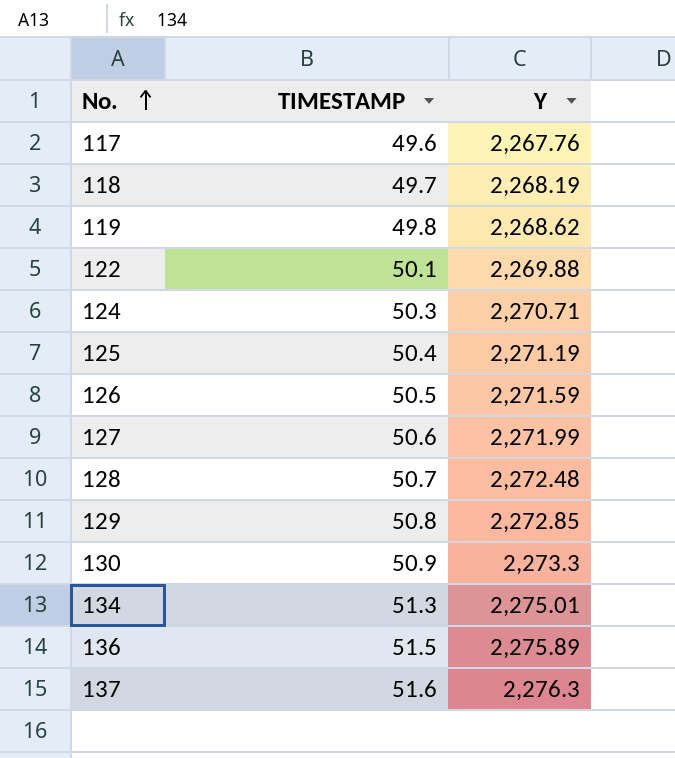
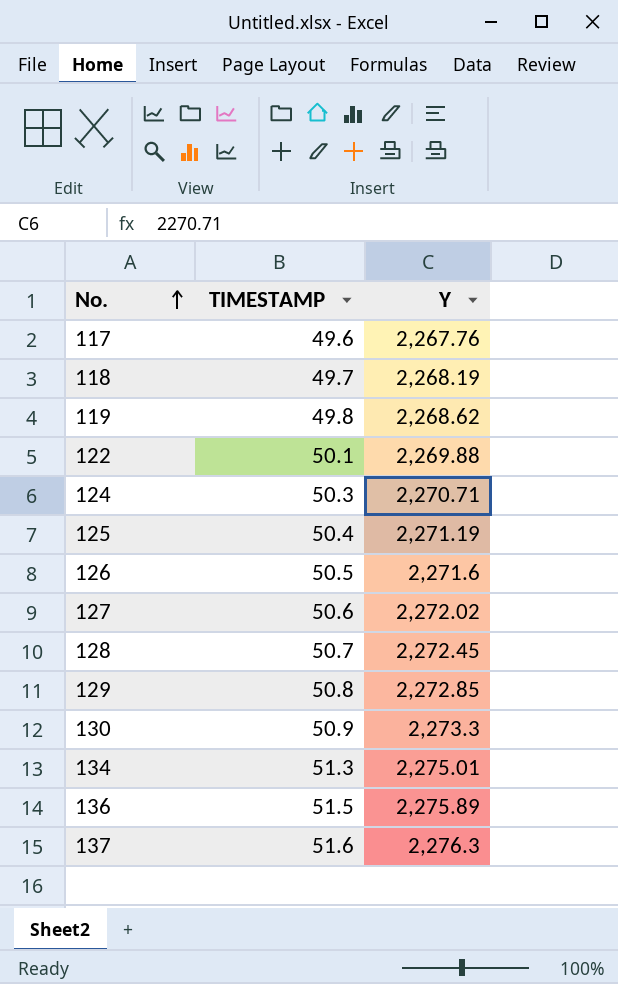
126 | Y: 2,271.59 -> 2,271.6
127 | Y: 2,271.99 -> 2,272.02
128 | Y: 2,272.48 -> 2,272.45

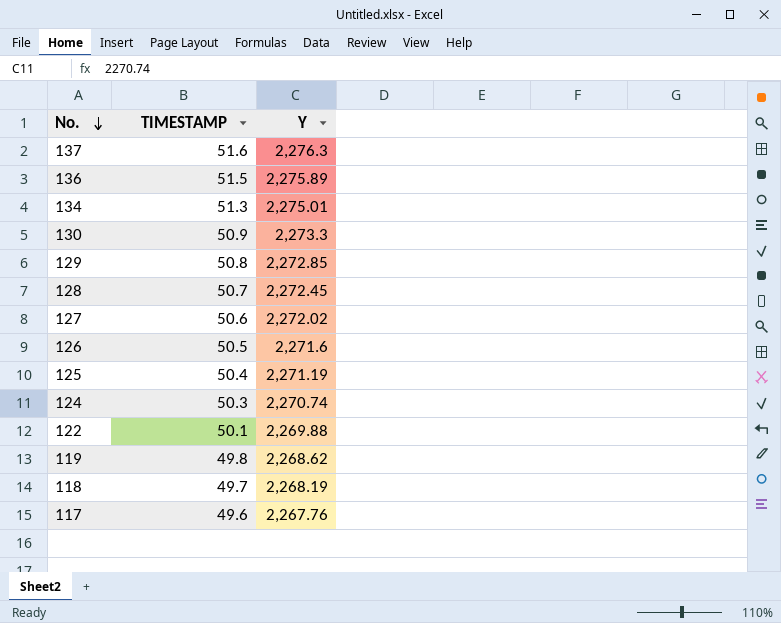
row order: No. ascending -> No. descending
124 | Y: 2,270.71 -> 2,270.74

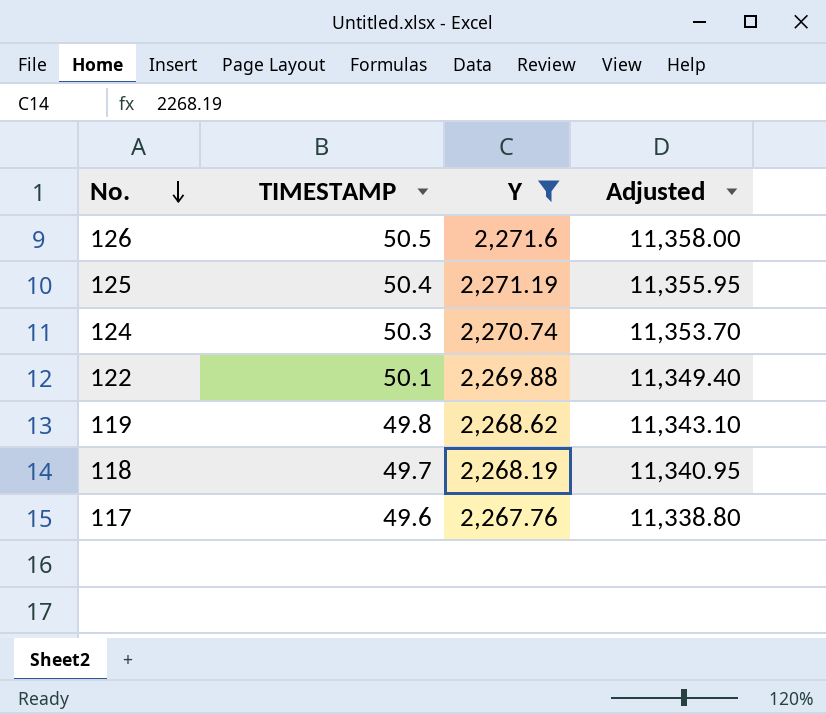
filter: none -> Y <= 2,271.6
column Adjusted | formula: none -> [Y] * 5

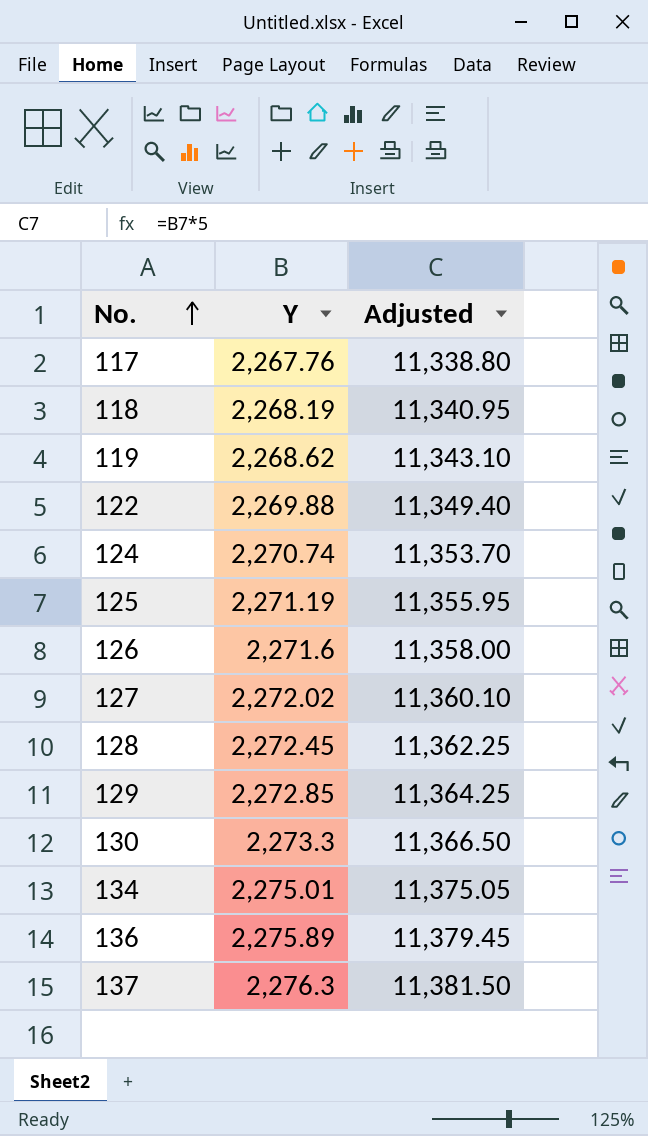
filter: Y <= 2,271.6 -> none
row order: No. descending -> No. ascending
column TIMESTAMP | position: 2 -> none

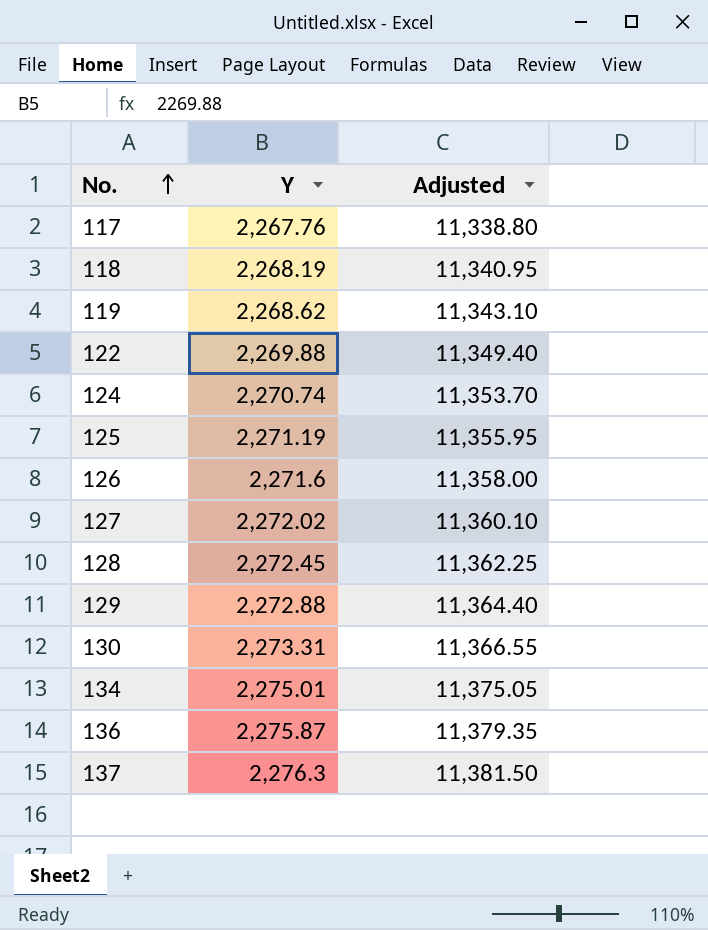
129 | Y: 2,272.85 -> 2,272.88
129 | Adjusted: 11,364.25 -> 11,364.40
130 | Y: 2,273.3 -> 2,273.31
130 | Adjusted: 11,366.50 -> 11,366.55
136 | Y: 2,275.89 -> 2,275.87
136 | Adjusted: 11,379.45 -> 11,379.35

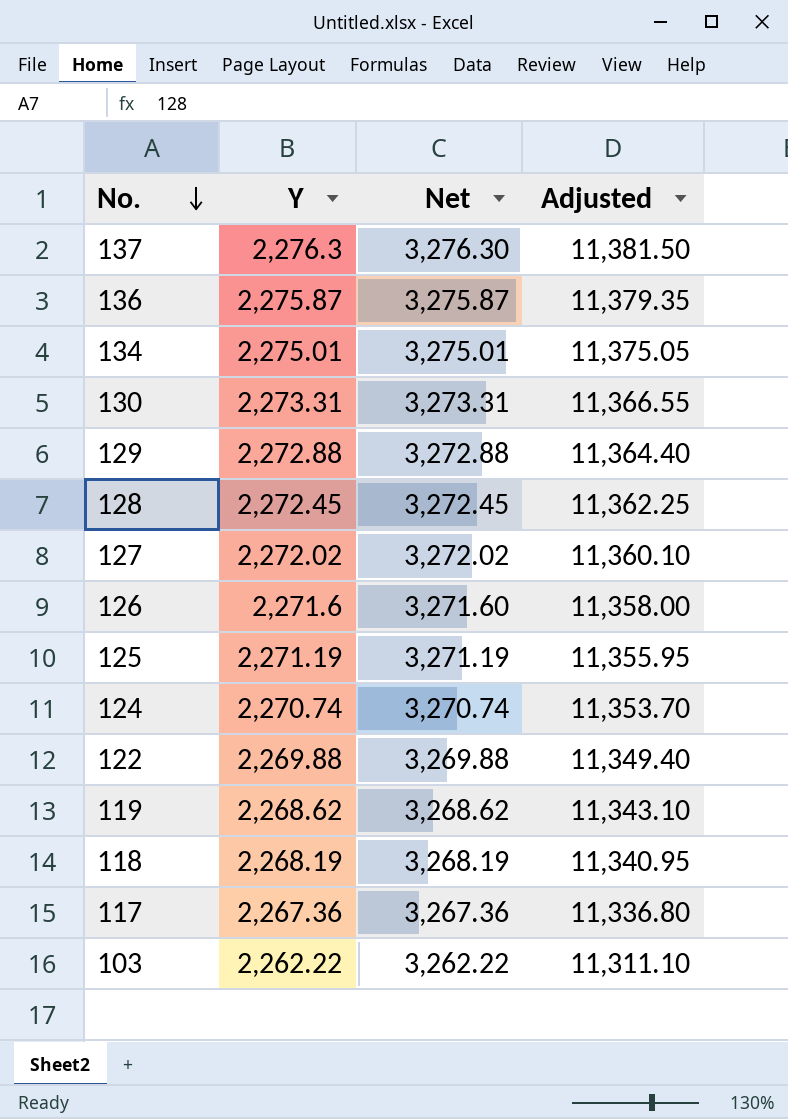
row order: No. ascending -> No. descending
column Net | formula: none -> [Y] + 1000
117 | Y: 2,267.76 -> 2,267.36
117 | Adjusted: 11,338.80 -> 11,336.80
row 103: none -> 2,262.22 | 3,262.22 | 11,311.10

